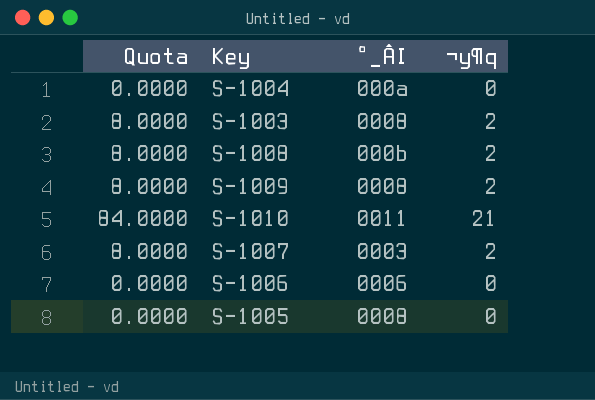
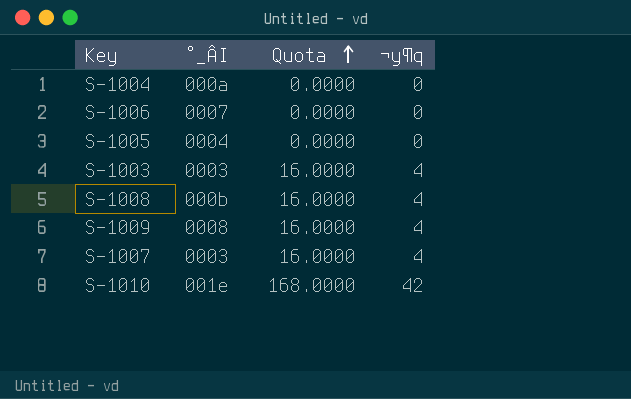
row order: none -> Quota ascending
column Quota | position: 1 -> 3
S-1006 | °_ÂI: 0006 -> 0007
S-1005 | °_ÂI: 0008 -> 0004
S-1003 | °_ÂI: 0008 -> 0003
S-1003 | Quota: 8.0000 -> 16.0000
S-1003 | ¬y¶q: 2 -> 4
S-1008 | Quota: 8.0000 -> 16.0000
S-1008 | ¬y¶q: 2 -> 4
S-1009 | Quota: 8.0000 -> 16.0000
S-1009 | ¬y¶q: 2 -> 4
S-1007 | Quota: 8.0000 -> 16.0000
S-1007 | ¬y¶q: 2 -> 4
S-1010 | °_ÂI: 0011 -> 001e
S-1010 | Quota: 84.0000 -> 168.0000
S-1010 | ¬y¶q: 21 -> 42

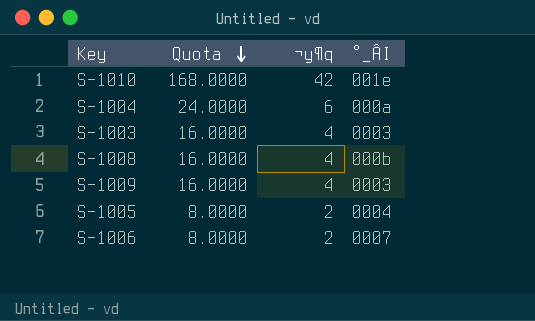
row order: Quota ascending -> Quota descending
column °_ÂI | position: 2 -> 4
row S-1007: 0003 | 16.0000 | 4 -> none
S-1004 | Quota: 0.0000 -> 24.0000
S-1004 | ¬y¶q: 0 -> 6
S-1009 | °_ÂI: 0008 -> 0003
S-1005 | Quota: 0.0000 -> 8.0000
S-1005 | ¬y¶q: 0 -> 2
S-1006 | Quota: 0.0000 -> 8.0000
S-1006 | ¬y¶q: 0 -> 2

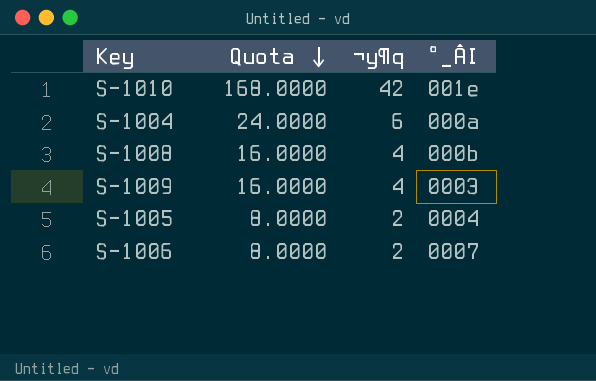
row S-1003: 16.0000 | 4 | 0003 -> none

